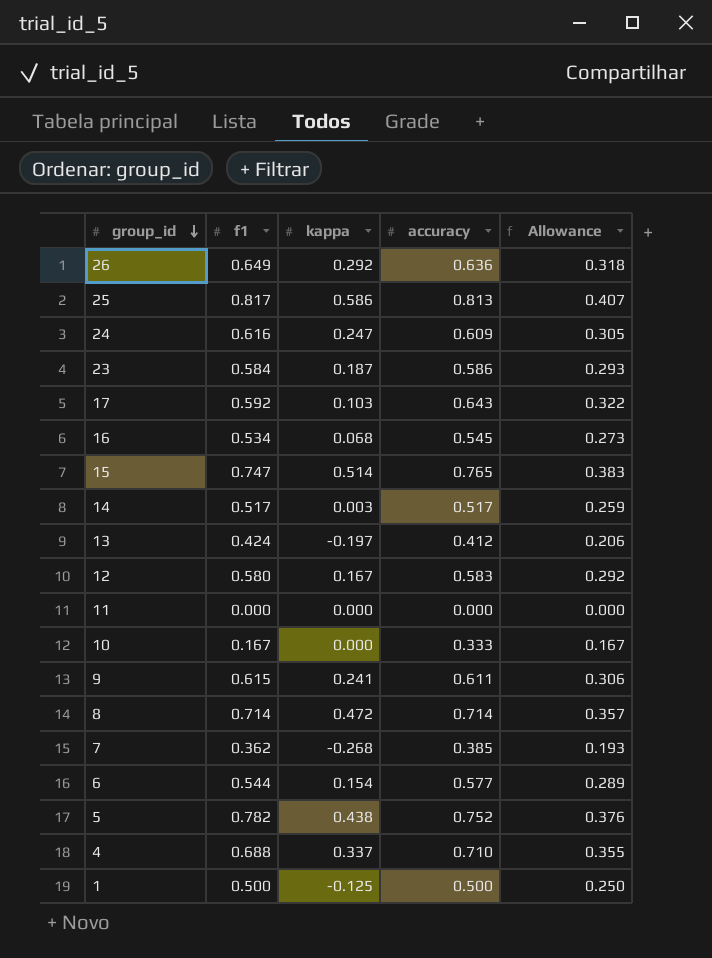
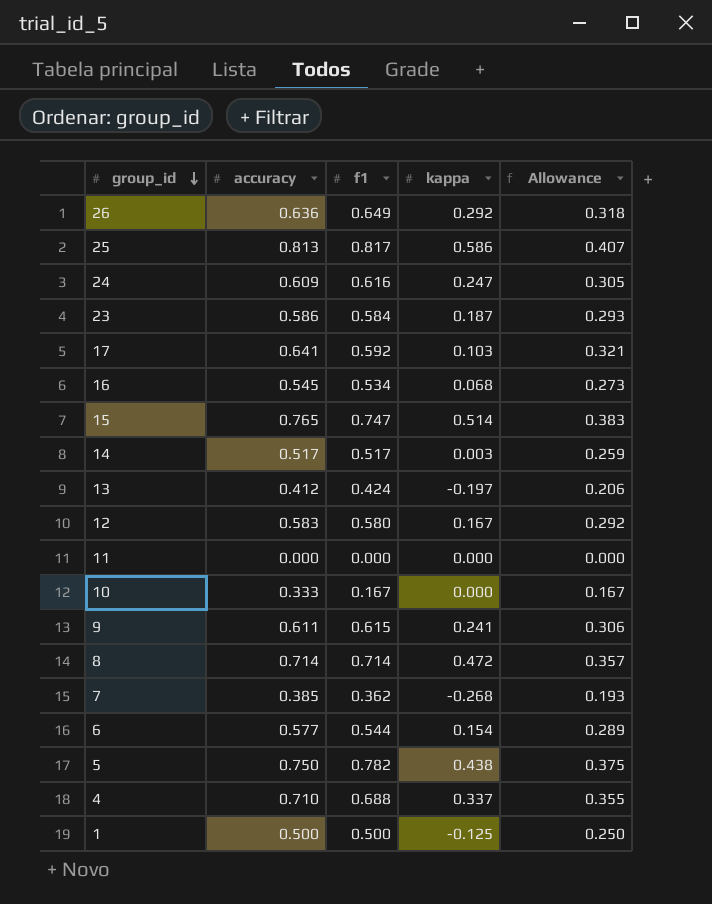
column accuracy | position: 4 -> 2
17 | accuracy: 0.643 -> 0.641
17 | Allowance: 0.322 -> 0.321
5 | accuracy: 0.752 -> 0.750
5 | Allowance: 0.376 -> 0.375

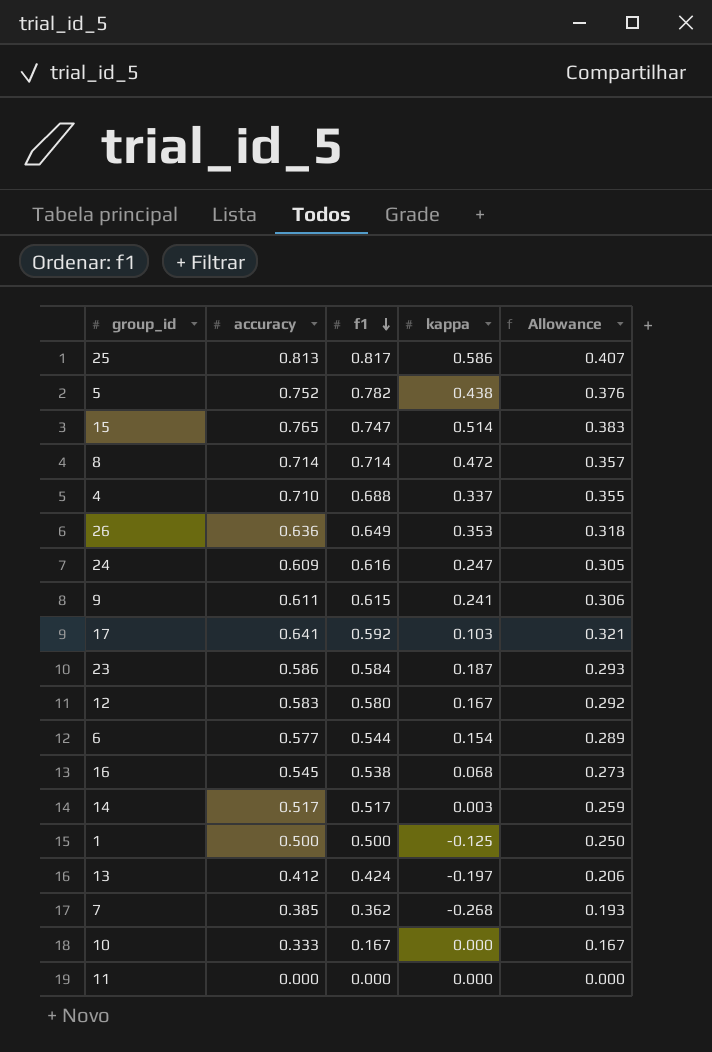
row order: group_id descending -> f1 descending
5 | accuracy: 0.750 -> 0.752
5 | Allowance: 0.375 -> 0.376
26 | kappa: 0.292 -> 0.353
16 | f1: 0.534 -> 0.538

